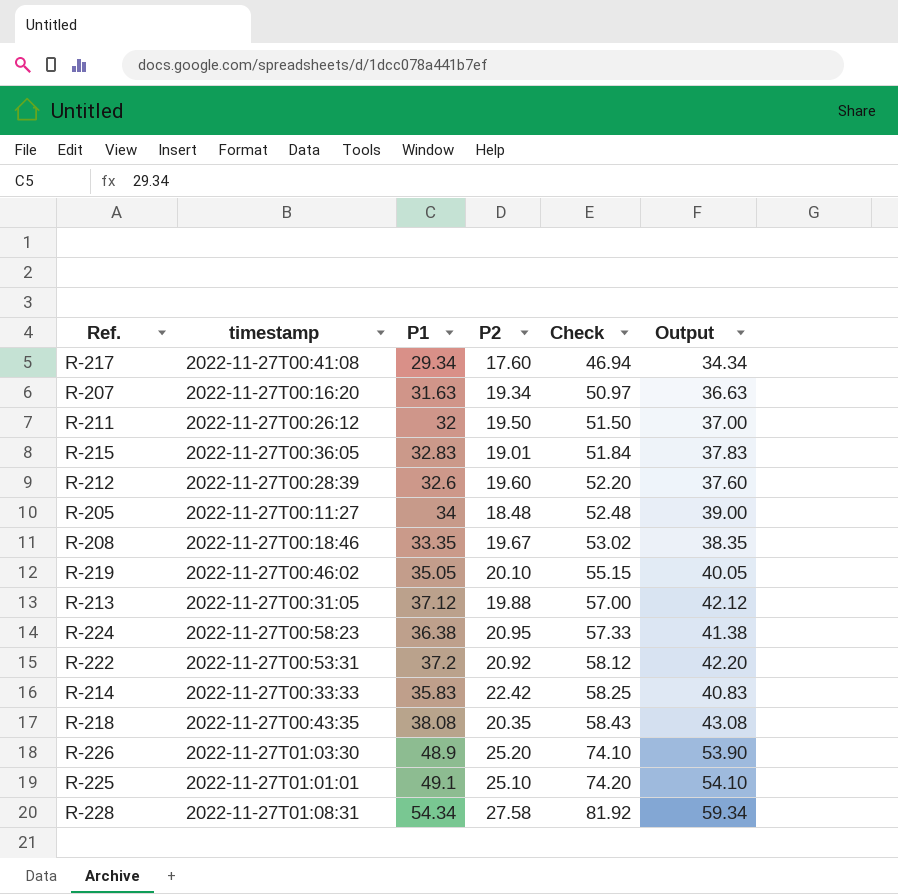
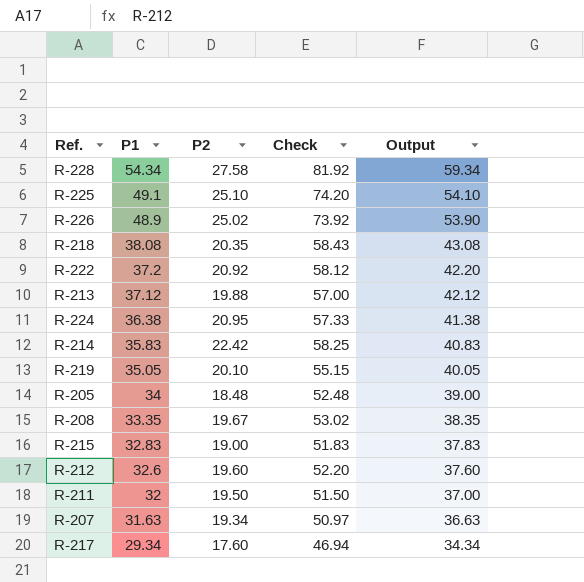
row order: Check ascending -> P1 descending
column timestamp | position: 2 -> none
R-226 | P2: 25.20 -> 25.02
R-226 | Check: 74.10 -> 73.92
R-215 | P2: 19.01 -> 19.00
R-215 | Check: 51.84 -> 51.83

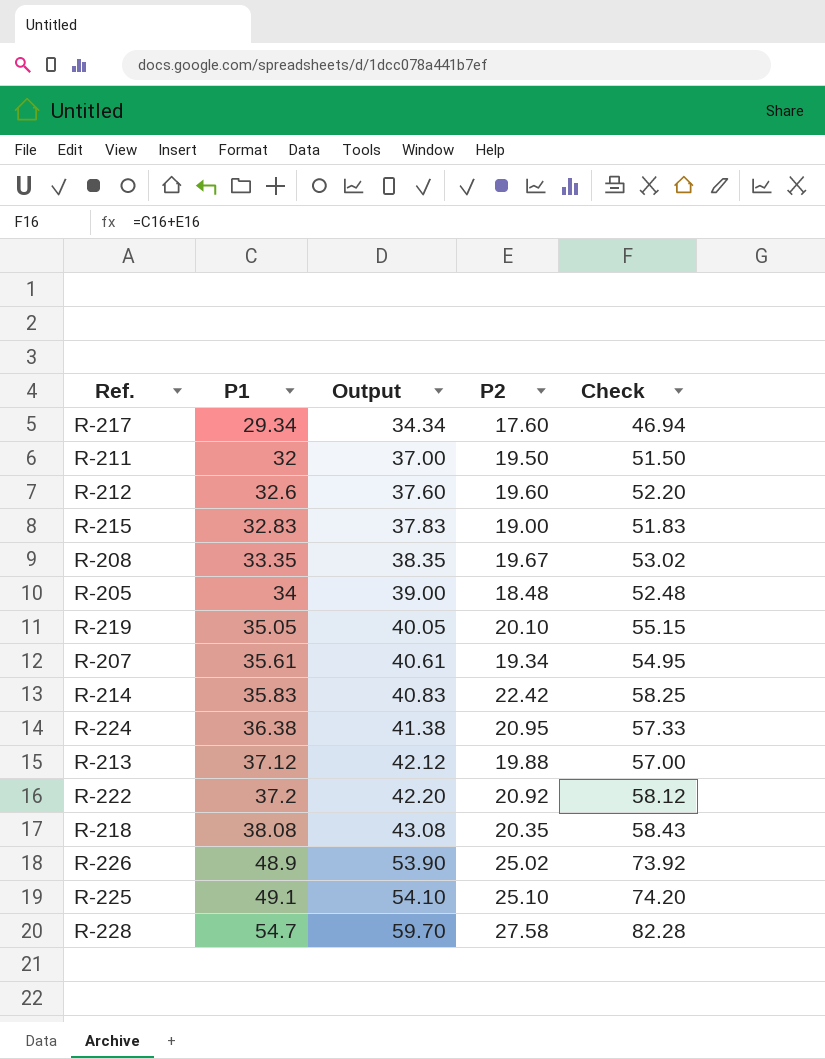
row order: P1 descending -> P1 ascending
column Output | position: 5 -> 3
R-207 | P1: 31.63 -> 35.61
R-207 | Output: 36.63 -> 40.61
R-207 | Check: 50.97 -> 54.95
R-228 | P1: 54.34 -> 54.7
R-228 | Output: 59.34 -> 59.70
R-228 | Check: 81.92 -> 82.28

